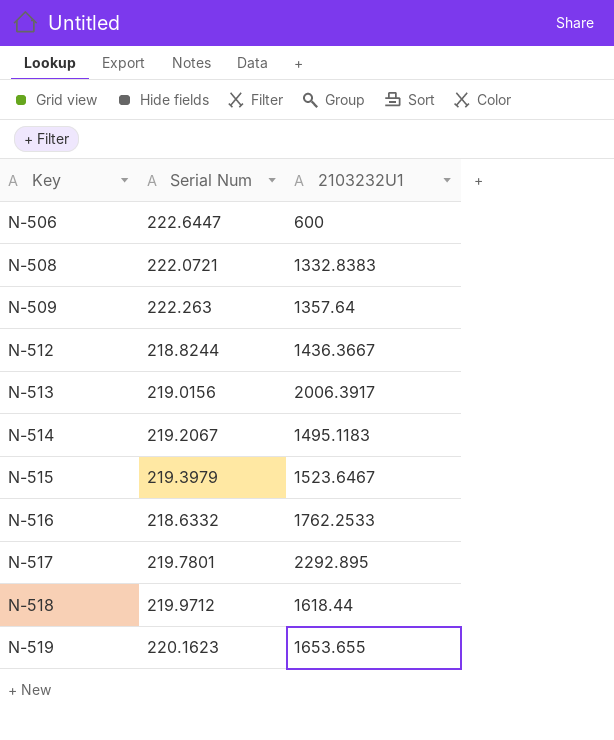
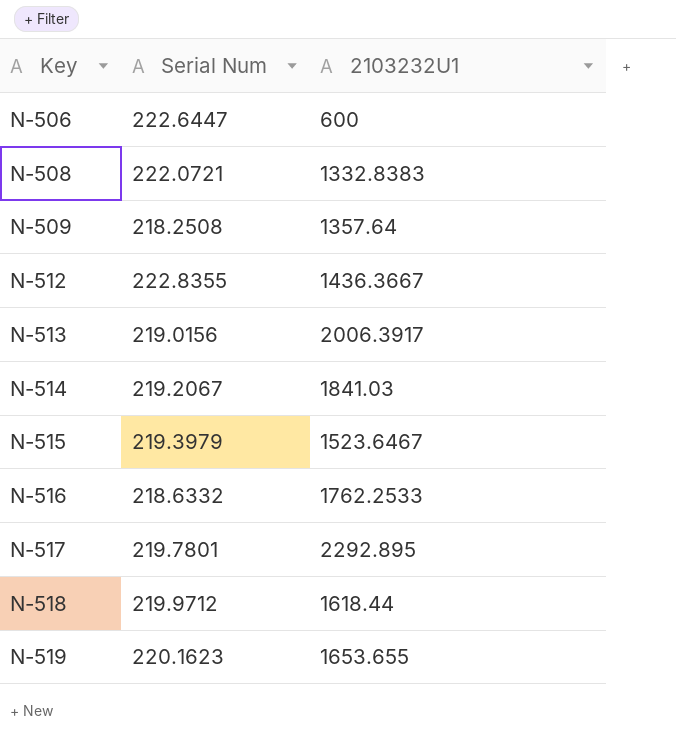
N-509 | Serial Num: 222.263 -> 218.2508
N-512 | Serial Num: 218.8244 -> 222.8355
N-514 | 2103232U1: 1495.1183 -> 1841.03

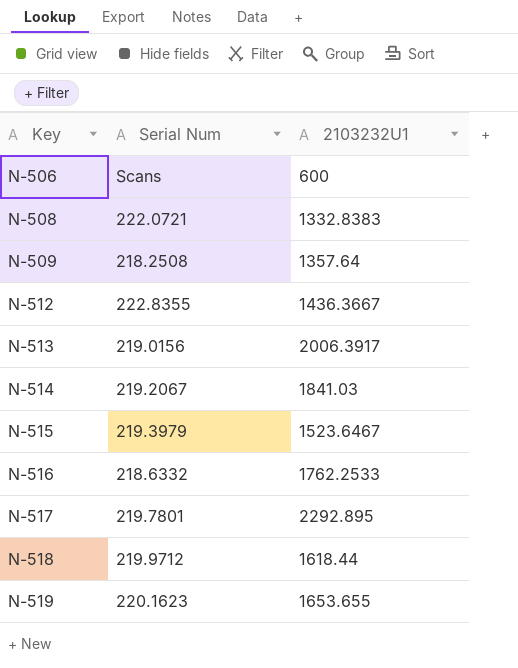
N-506 | Serial Num: 222.6447 -> Scans

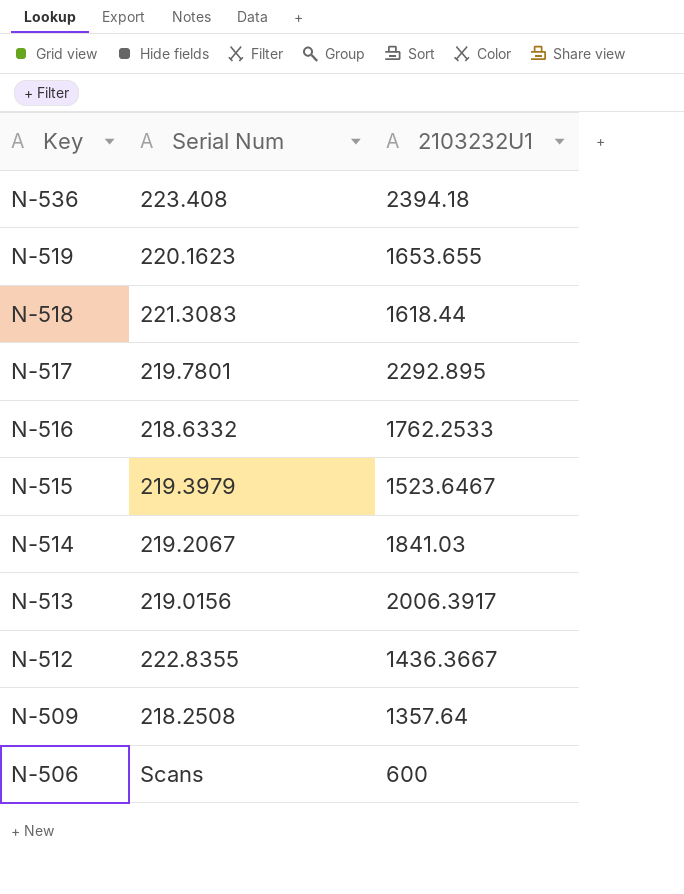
row order: Key ascending -> Key descending
row N-508: 222.0721 | 1332.8383 -> none
row N-536: none -> 223.408 | 2394.18
N-518 | Serial Num: 219.9712 -> 221.3083

